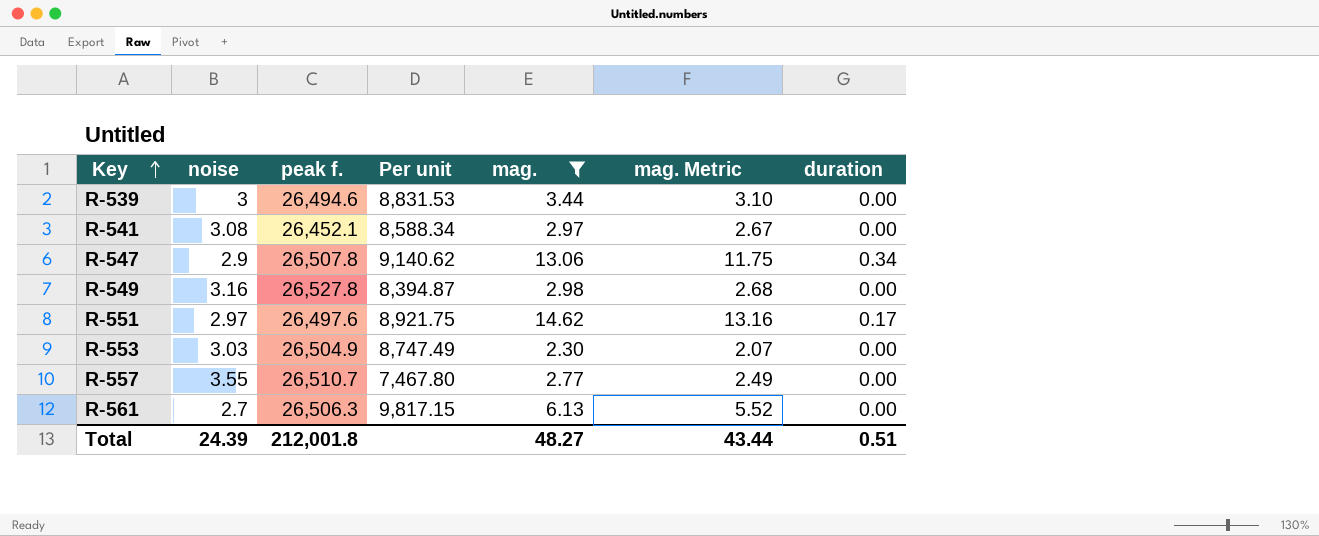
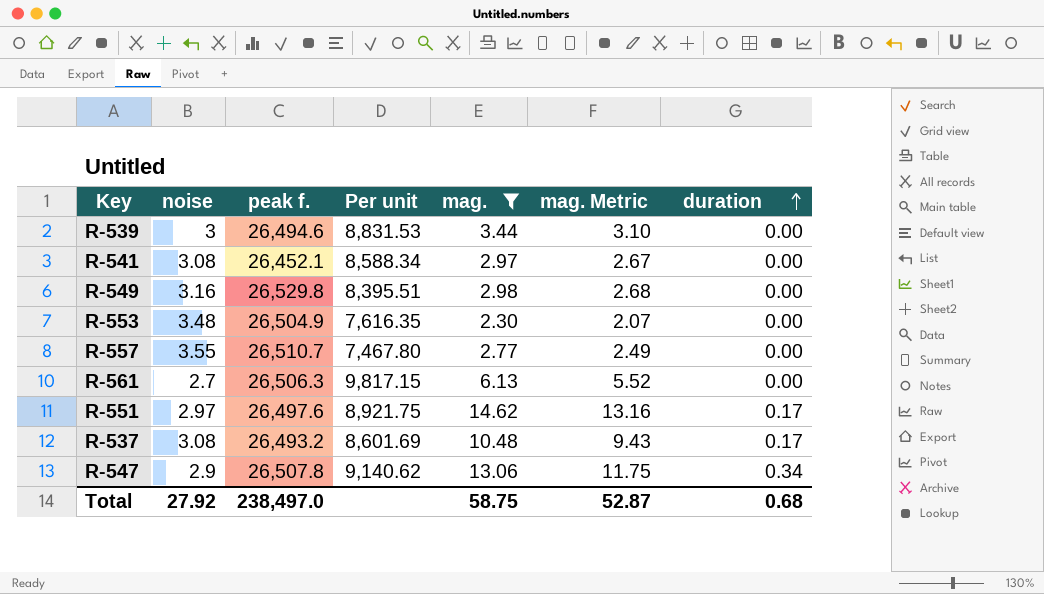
row order: Key ascending -> duration ascending
R-549 | peak f.: 26,527.8 -> 26,529.8
R-549 | Per unit: 8,394.87 -> 8,395.51
R-553 | noise: 3.03 -> 3.48
R-553 | Per unit: 8,747.49 -> 7,616.35
row R-537: none -> 3.08 | 26,493.2 | 8,601.69 | 10.48 | 9.43 | 0.17
Total | noise: 24.39 -> 27.92
Total | peak f.: 212,001.8 -> 238,497.0
Total | mag.: 48.27 -> 58.75
Total | mag. Metric: 43.44 -> 52.87
Total | duration: 0.51 -> 0.68

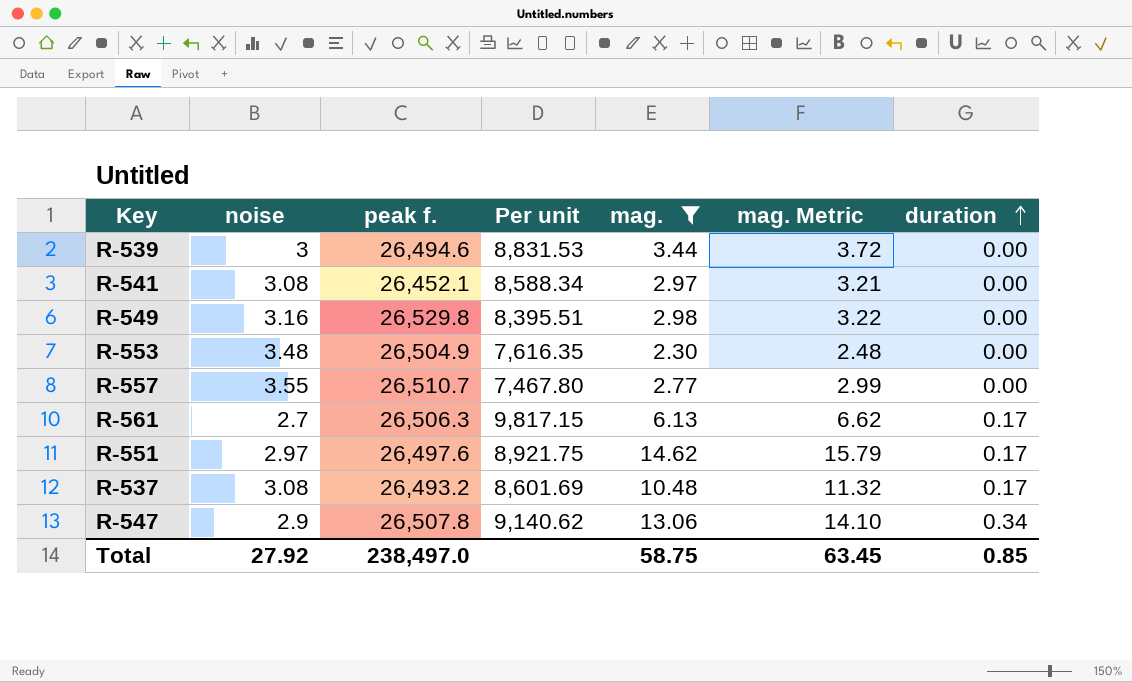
column mag. Metric | formula: [mag.] * 0.9 -> [mag.] * 1.08
R-561 | duration: 0.00 -> 0.17
Total | mag. Metric: 52.87 -> 63.45
Total | duration: 0.68 -> 0.85

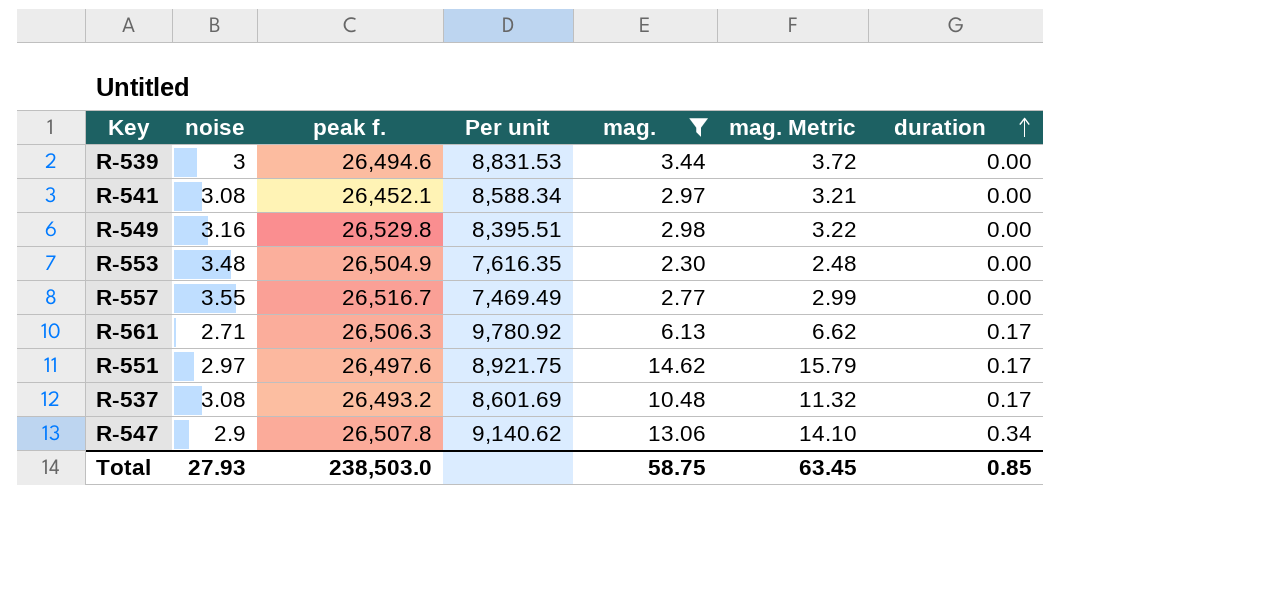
R-557 | peak f.: 26,510.7 -> 26,516.7
R-557 | Per unit: 7,467.80 -> 7,469.49
R-561 | noise: 2.7 -> 2.71
R-561 | Per unit: 9,817.15 -> 9,780.92
Total | noise: 27.92 -> 27.93
Total | peak f.: 238,497.0 -> 238,503.0

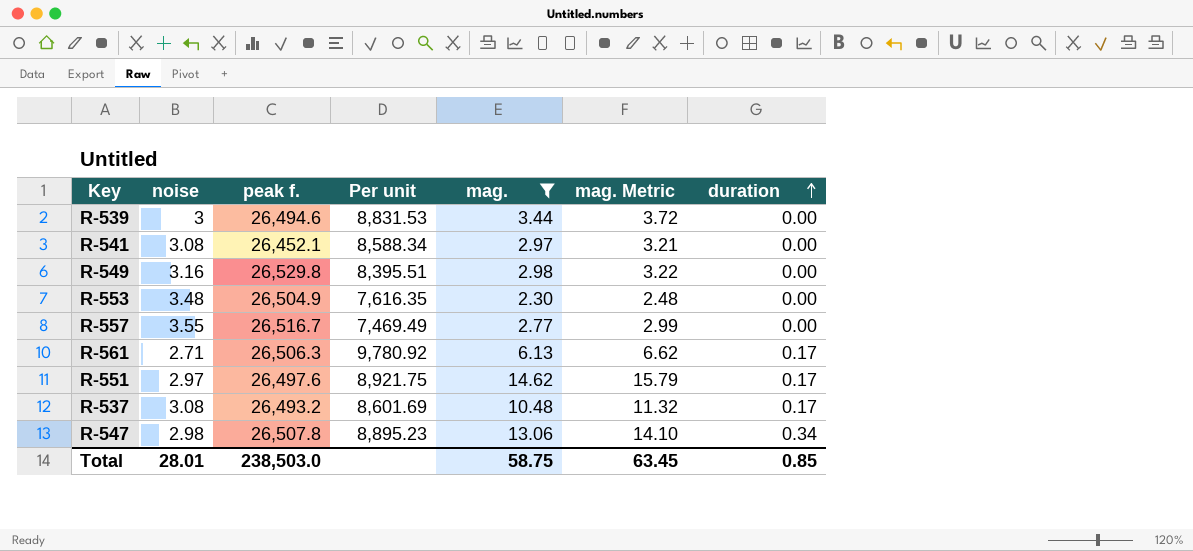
R-547 | noise: 2.9 -> 2.98
R-547 | Per unit: 9,140.62 -> 8,895.23
Total | noise: 27.93 -> 28.01

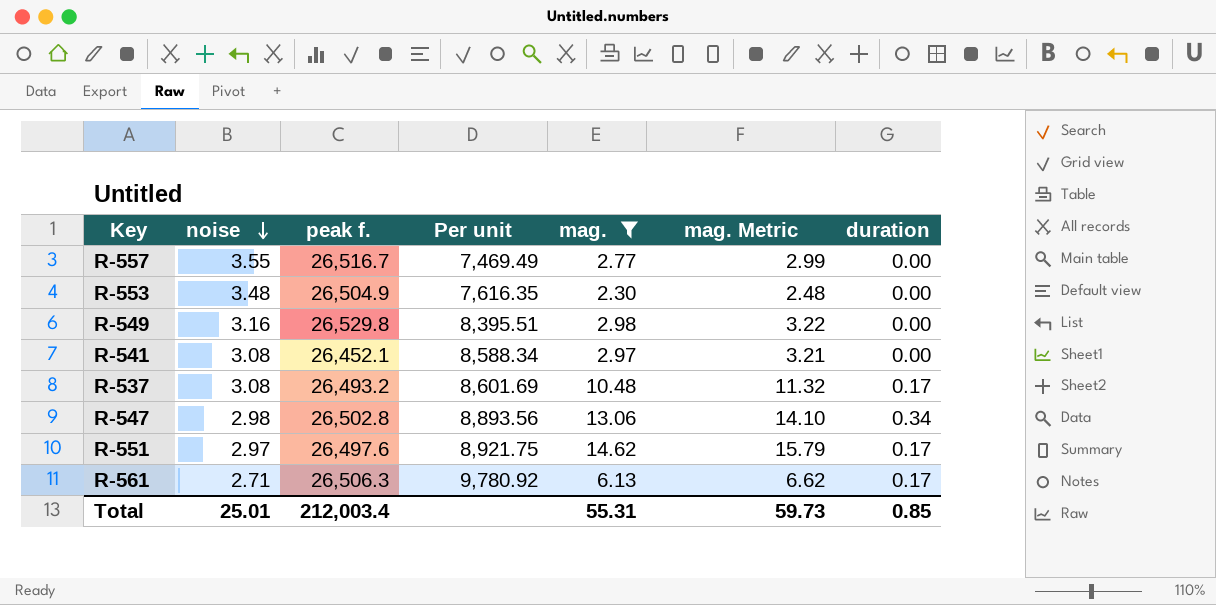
row order: duration ascending -> noise descending
row R-539: 3 | 26,494.6 | 8,831.53 | 3.44 | 3.72 | 0.00 -> none
R-547 | peak f.: 26,507.8 -> 26,502.8
R-547 | Per unit: 8,895.23 -> 8,893.56
Total | noise: 28.01 -> 25.01
Total | peak f.: 238,503.0 -> 212,003.4
Total | mag.: 58.75 -> 55.31
Total | mag. Metric: 63.45 -> 59.73

